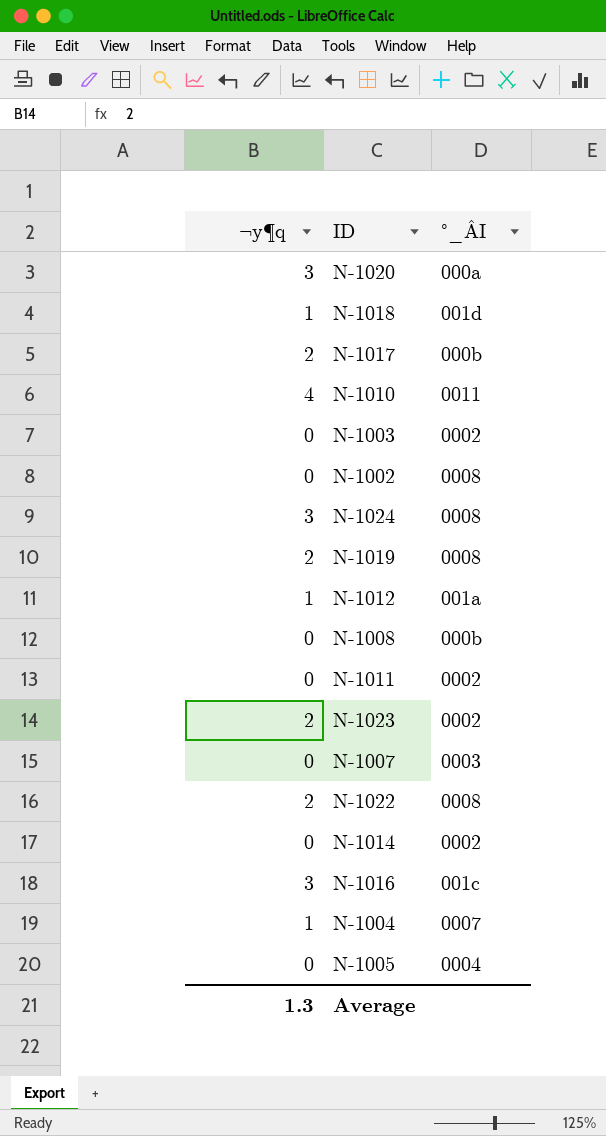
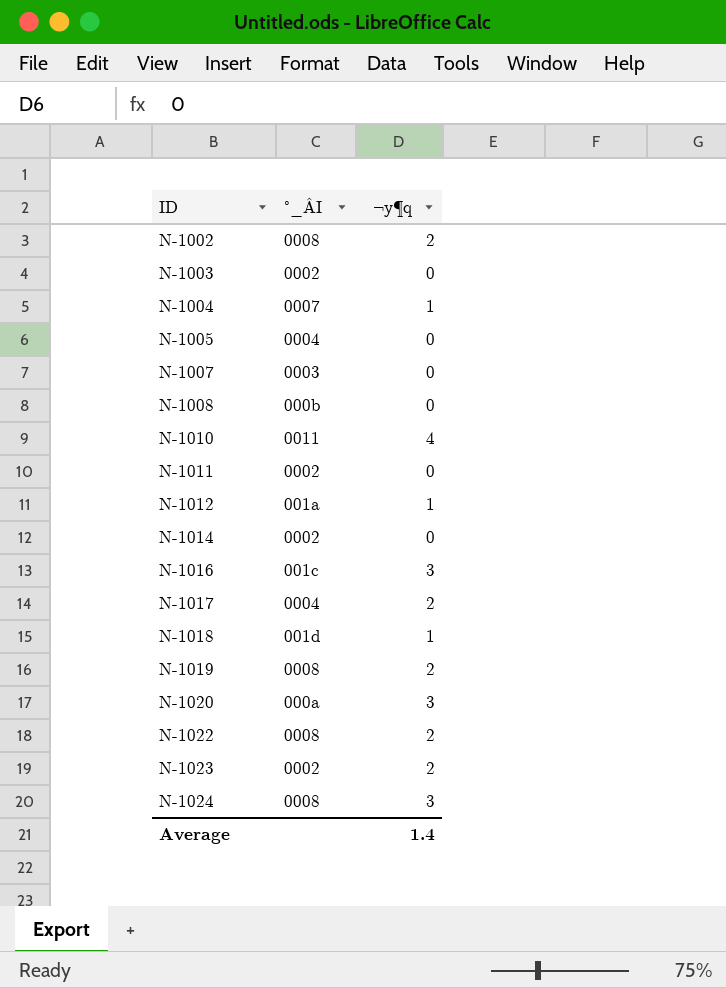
row order: none -> ID ascending
column ¬y¶q | position: 1 -> 3
N-1002 | ¬y¶q: 0 -> 2
N-1017 | °_ÂI: 000b -> 0004
Average | ¬y¶q: 1.3 -> 1.4

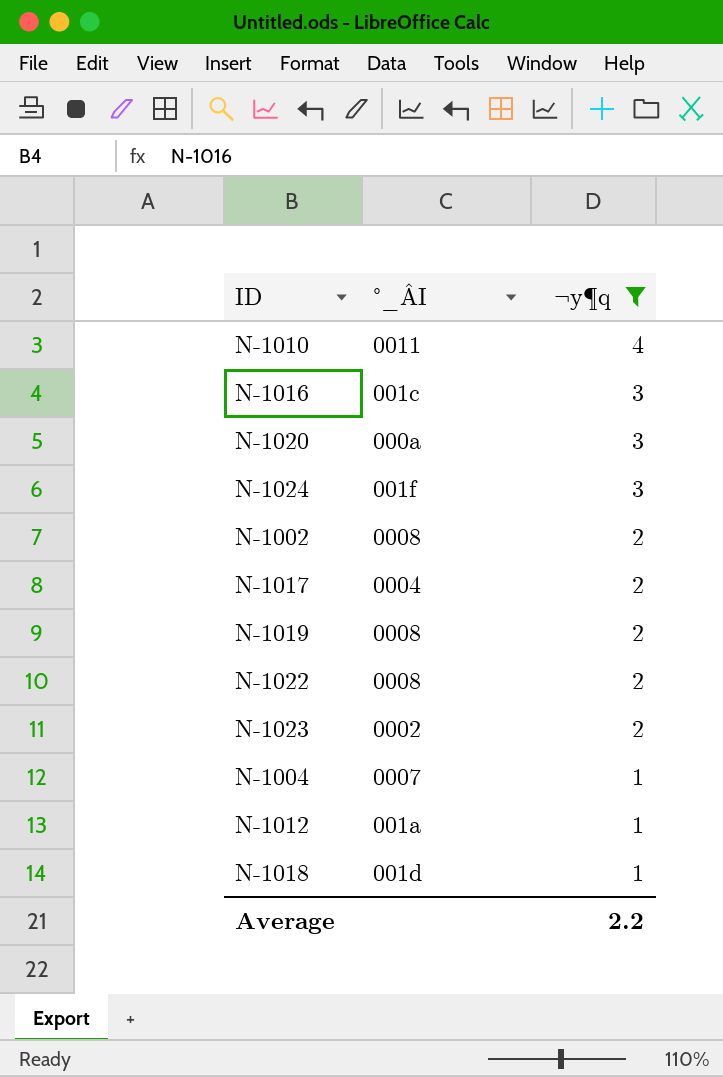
filter: none -> ¬y¶q != 0
row order: ID ascending -> ¬y¶q descending
N-1024 | °_ÂI: 0008 -> 001f
Average | ¬y¶q: 1.4 -> 2.2

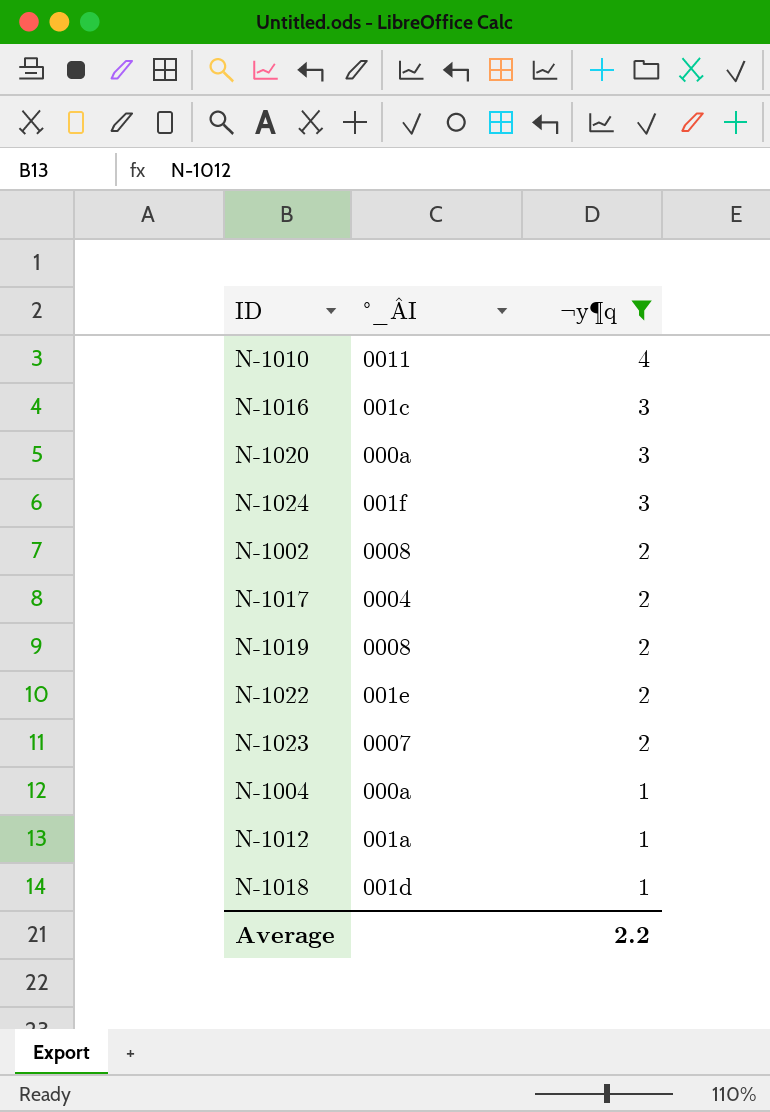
N-1022 | °_ÂI: 0008 -> 001e
N-1023 | °_ÂI: 0002 -> 0007
N-1004 | °_ÂI: 0007 -> 000a

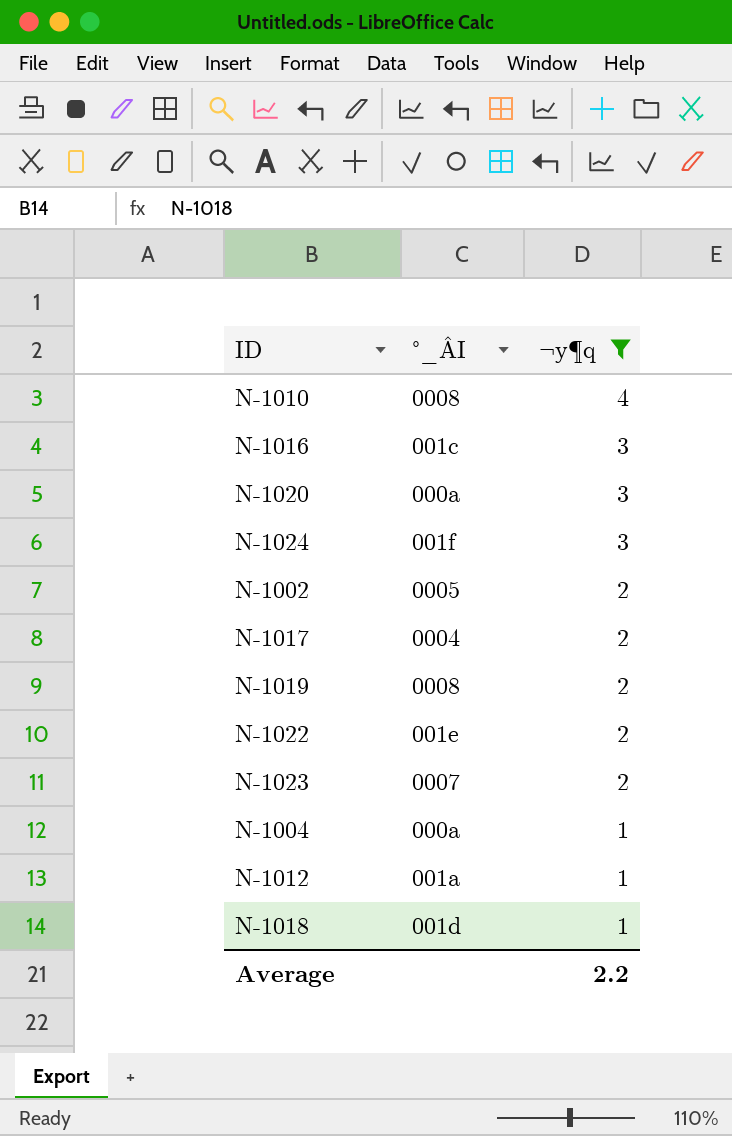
N-1010 | °_ÂI: 0011 -> 0008
N-1002 | °_ÂI: 0008 -> 0005

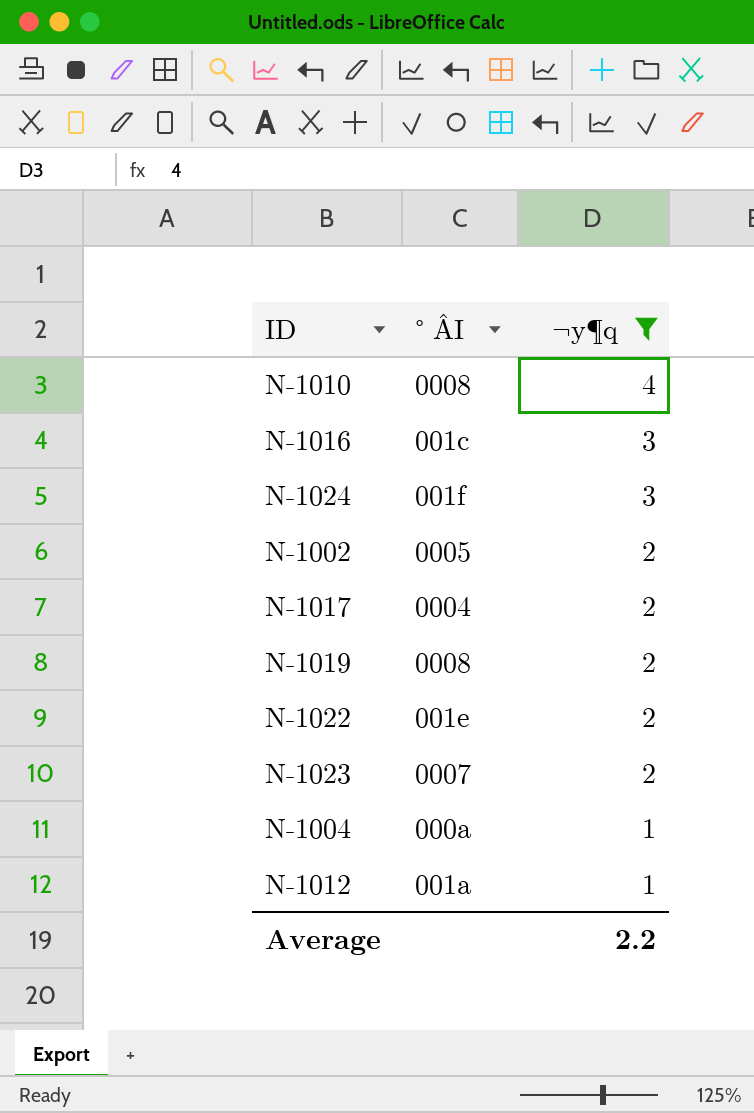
column name: °_ÂI -> ° ÂI
row N-1020: 000a | 3 -> none
row N-1018: 001d | 1 -> none

